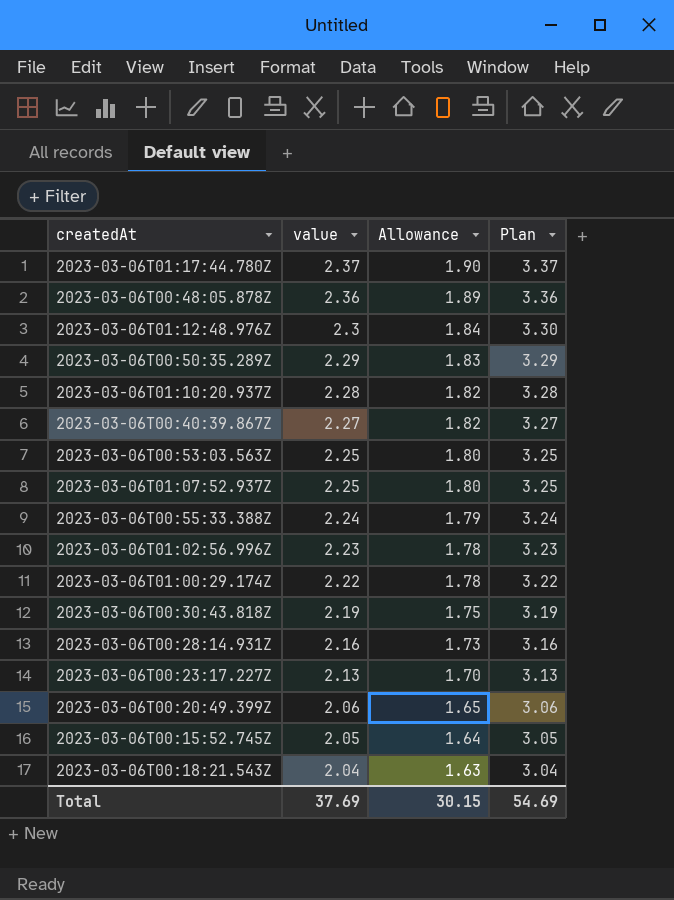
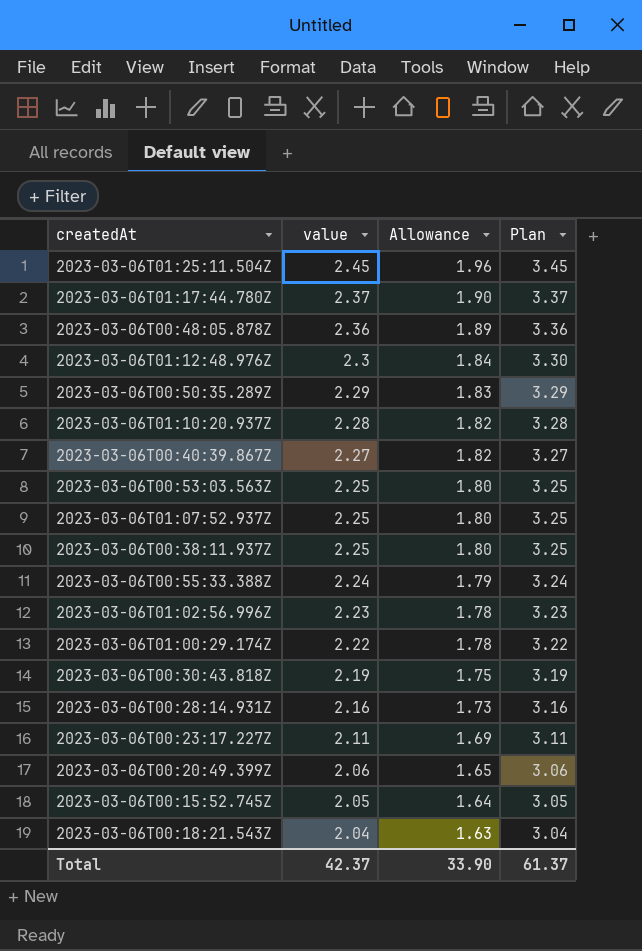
row 2023-03-06T01:25:11.504Z: none -> 2.45 | 1.96 | 3.45
row 2023-03-06T00:38:11.937Z: none -> 2.25 | 1.80 | 3.25
2023-03-06T00:23:17.227Z | value: 2.13 -> 2.11
2023-03-06T00:23:17.227Z | Allowance: 1.70 -> 1.69
2023-03-06T00:23:17.227Z | Plan: 3.13 -> 3.11
Total | value: 37.69 -> 42.37
Total | Allowance: 30.15 -> 33.90
Total | Plan: 54.69 -> 61.37

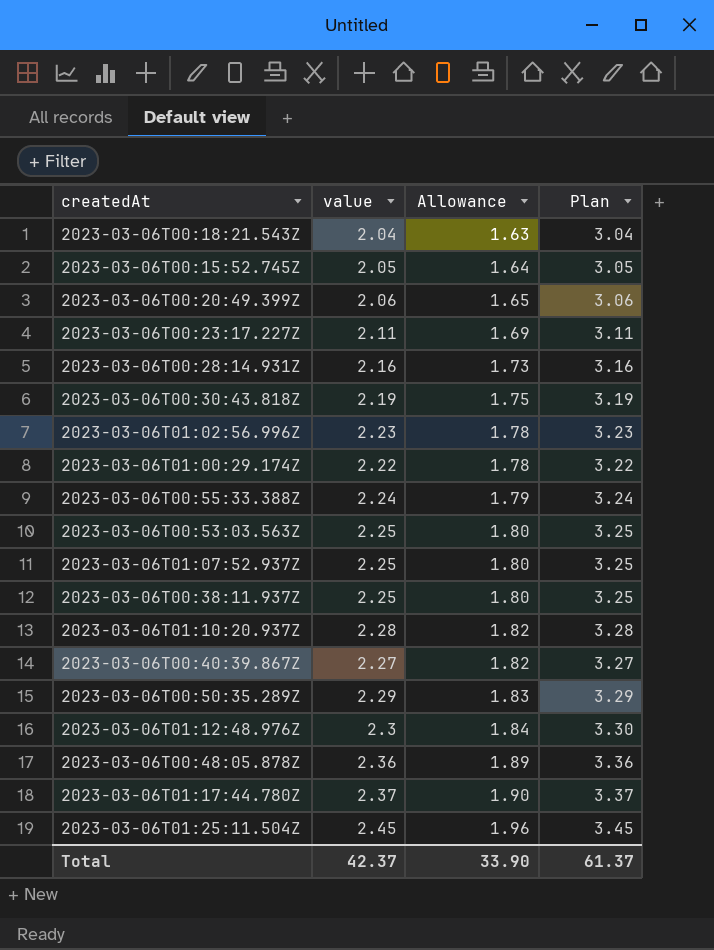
row order: value descending -> Allowance ascending

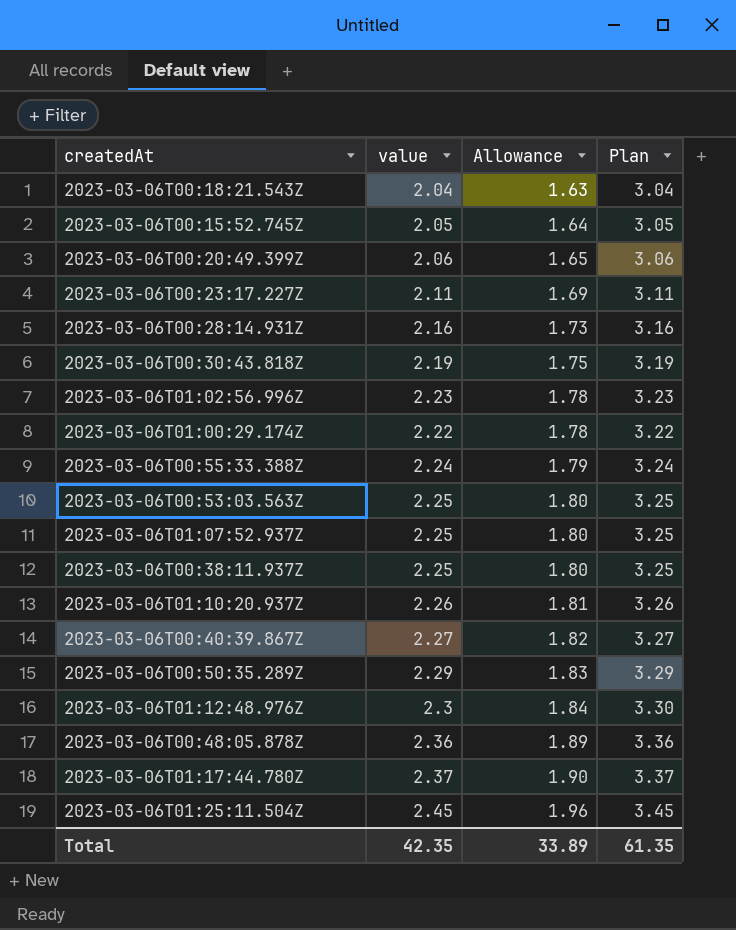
2023-03-06T01:10:20.937Z | value: 2.28 -> 2.26
2023-03-06T01:10:20.937Z | Allowance: 1.82 -> 1.81
2023-03-06T01:10:20.937Z | Plan: 3.28 -> 3.26
Total | value: 42.37 -> 42.35
Total | Allowance: 33.90 -> 33.89
Total | Plan: 61.37 -> 61.35

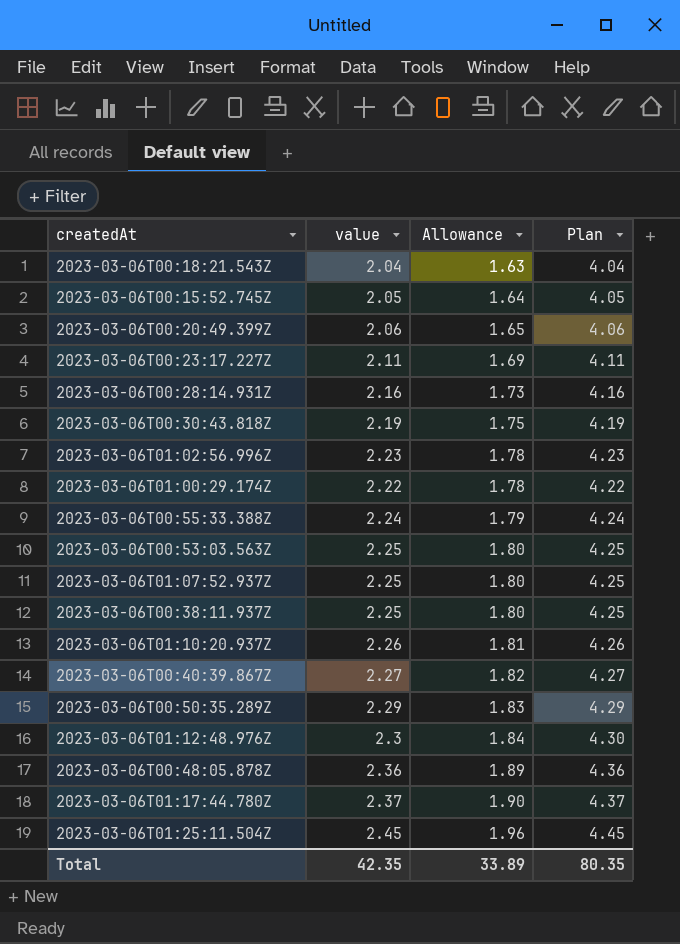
column Plan | formula: [value] + 1 -> [value] + 2
Total | Plan: 61.35 -> 80.35

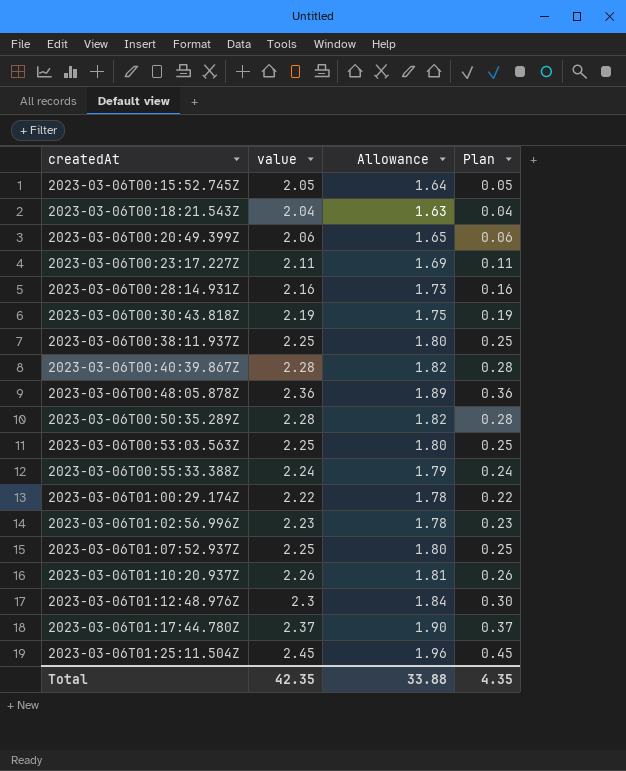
row order: Allowance ascending -> createdAt ascending
column Plan | formula: [value] + 2 -> [value] - 2
2023-03-06T00:40:39.867Z | value: 2.27 -> 2.28
2023-03-06T00:50:35.289Z | value: 2.29 -> 2.28
2023-03-06T00:50:35.289Z | Allowance: 1.83 -> 1.82
Total | Allowance: 33.89 -> 33.88
Total | Plan: 80.35 -> 4.35

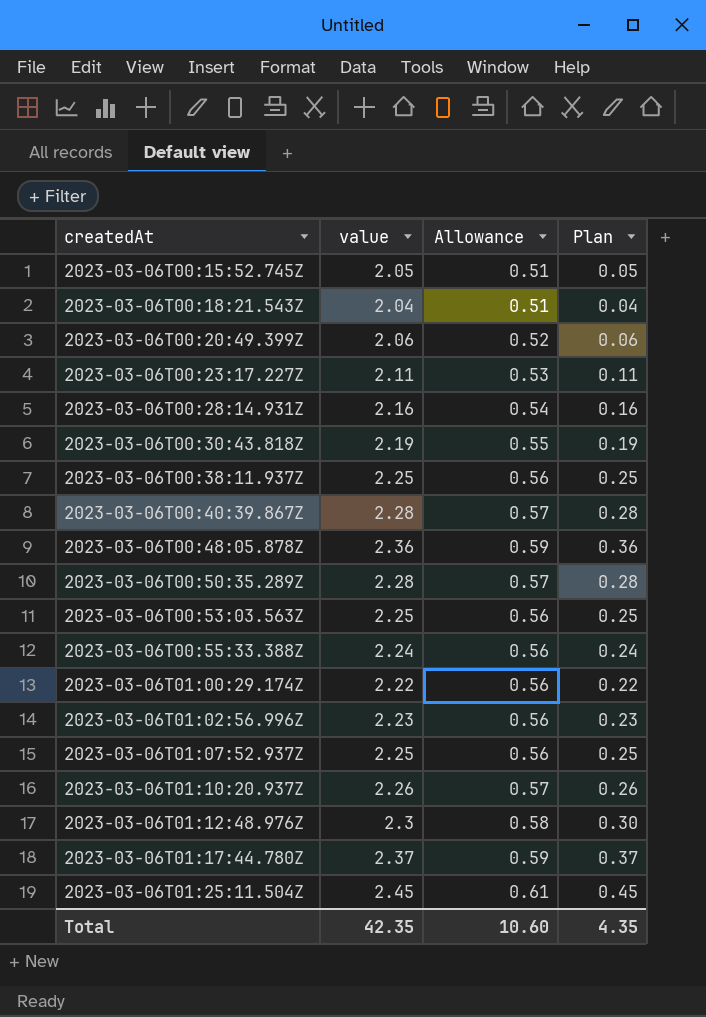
column Allowance | formula: [value] * 0.8 -> [value] * 0.25
Total | Allowance: 33.88 -> 10.60

